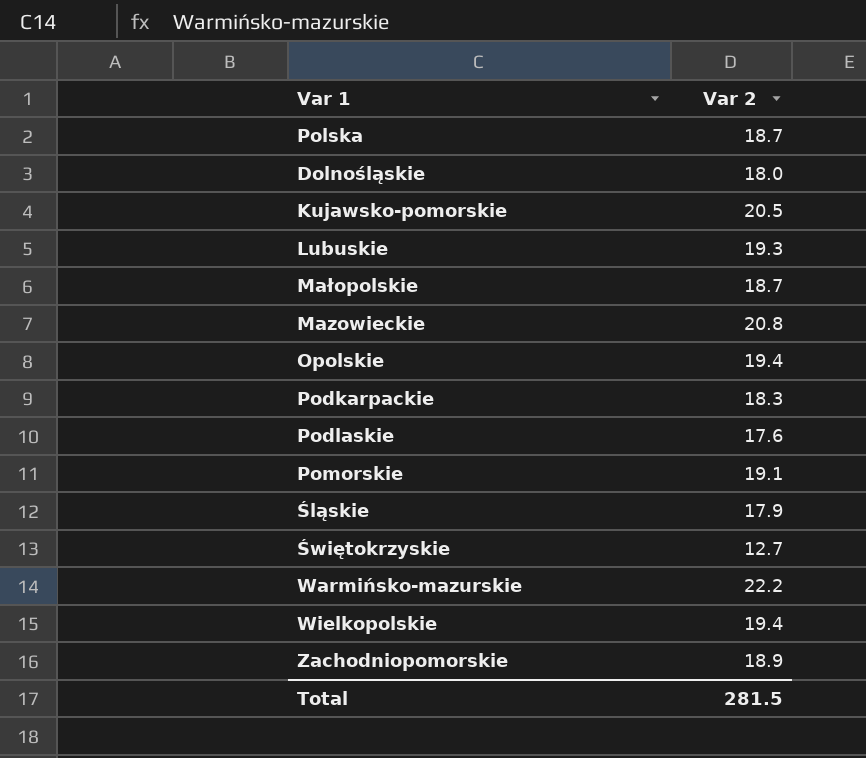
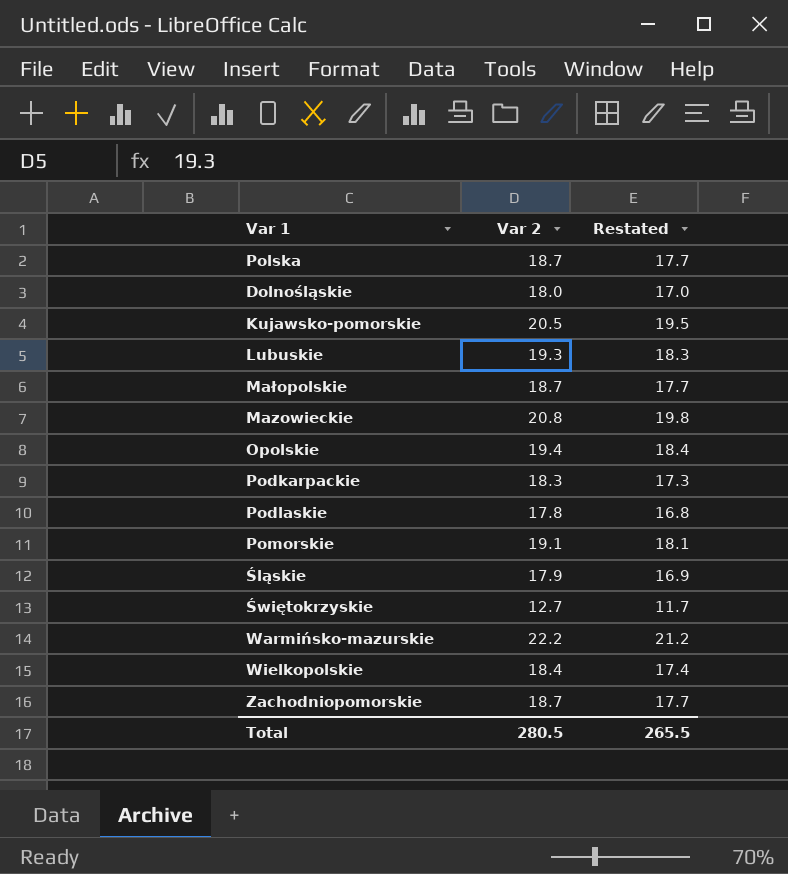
column Restated | formula: none -> [Var 2] - 1
Podlaskie | Var 2: 17.6 -> 17.8
Wielkopolskie | Var 2: 19.4 -> 18.4
Zachodniopomorskie | Var 2: 18.9 -> 18.7
Total | Var 2: 281.5 -> 280.5

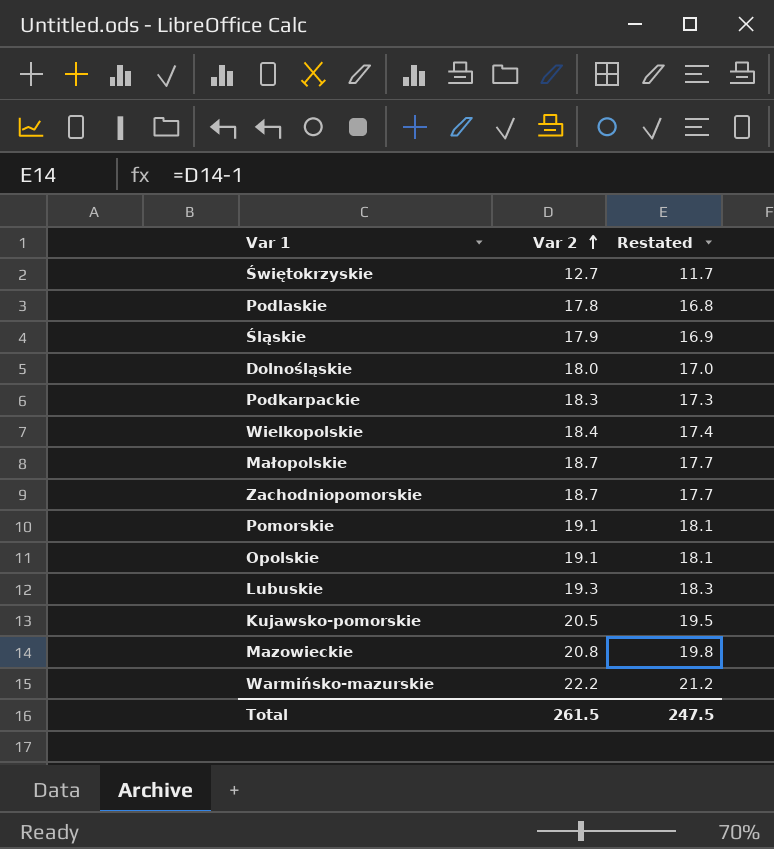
row order: none -> Var 2 ascending
row Polska: 18.7 | 17.7 -> none
Opolskie | Var 2: 19.4 -> 19.1
Opolskie | Restated: 18.4 -> 18.1
Total | Var 2: 280.5 -> 261.5
Total | Restated: 265.5 -> 247.5

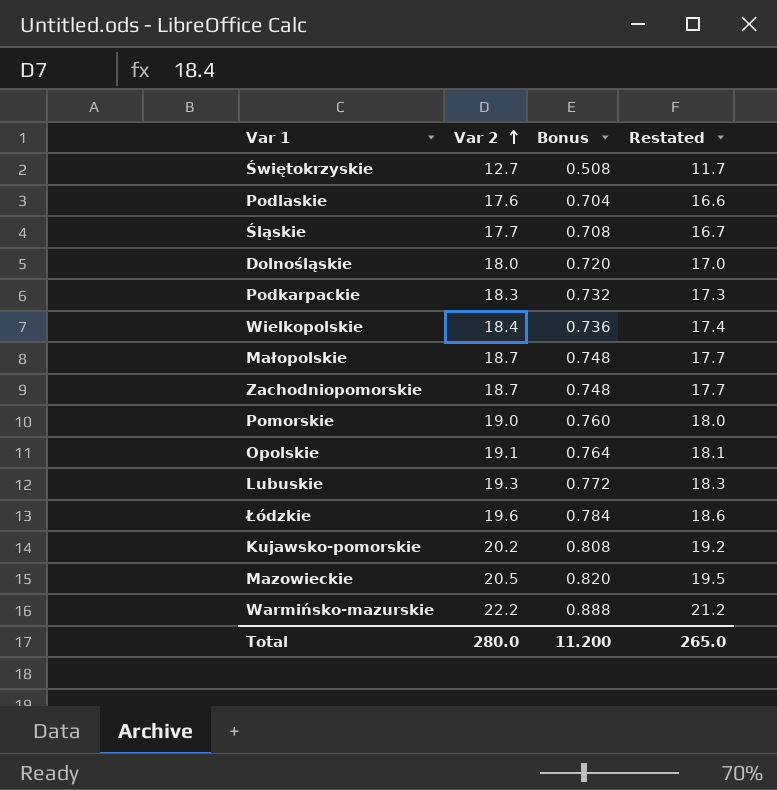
column Bonus | formula: none -> [Var 2] * 0.04
Podlaskie | Var 2: 17.8 -> 17.6
Podlaskie | Restated: 16.8 -> 16.6
Śląskie | Var 2: 17.9 -> 17.7
Śląskie | Restated: 16.9 -> 16.7
Pomorskie | Var 2: 19.1 -> 19.0
Pomorskie | Restated: 18.1 -> 18.0
row Łódzkie: none -> 19.6 | 0.784 | 18.6
Kujawsko-pomorskie | Var 2: 20.5 -> 20.2
Kujawsko-pomorskie | Restated: 19.5 -> 19.2
Mazowieckie | Var 2: 20.8 -> 20.5
Mazowieckie | Restated: 19.8 -> 19.5
Total | Var 2: 261.5 -> 280.0
Total | Restated: 247.5 -> 265.0

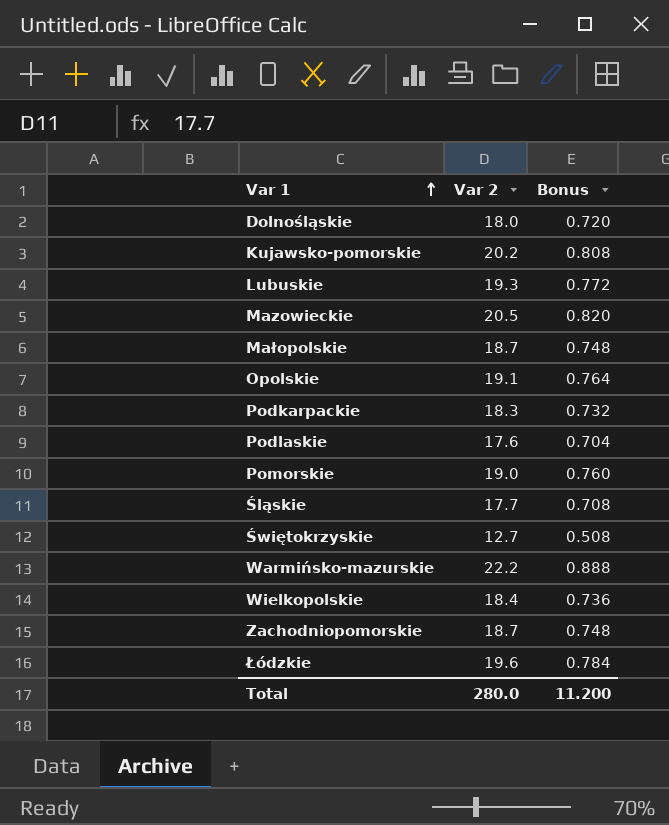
row order: Var 2 ascending -> Var 1 ascending
column Restated | formula: [Var 2] - 1 -> none

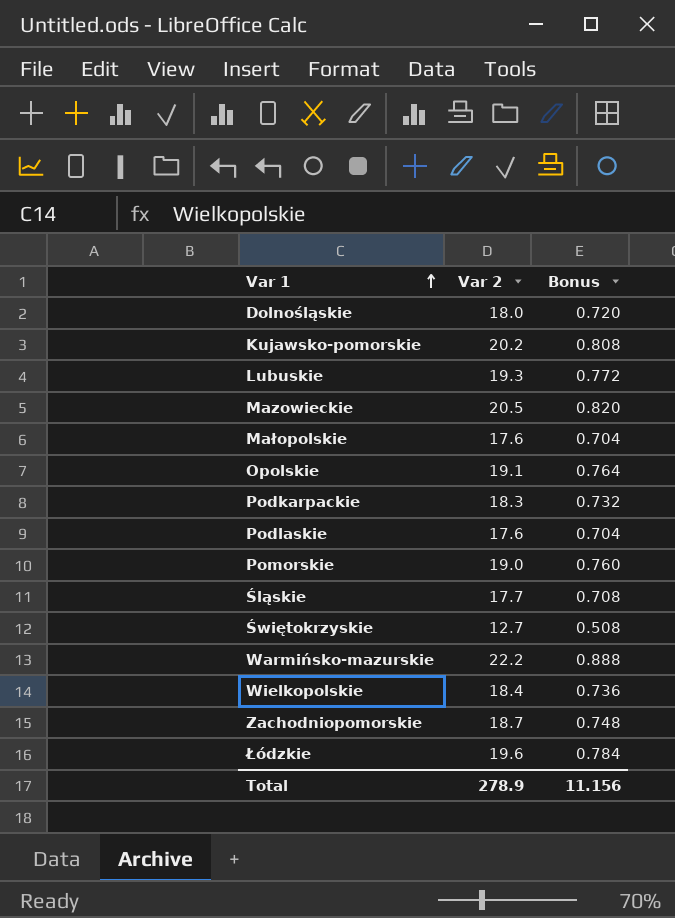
Małopolskie | Var 2: 18.7 -> 17.6
Małopolskie | Bonus: 0.748 -> 0.704
Total | Var 2: 280.0 -> 278.9
Total | Bonus: 11.200 -> 11.156

